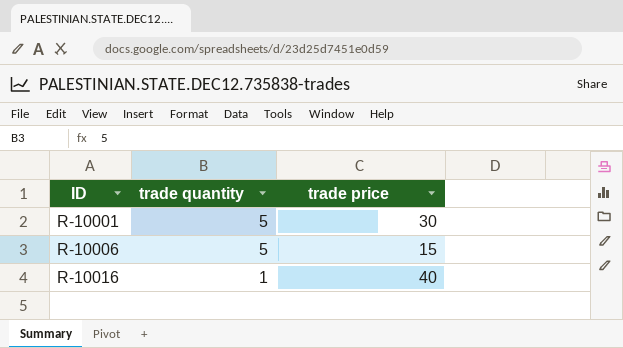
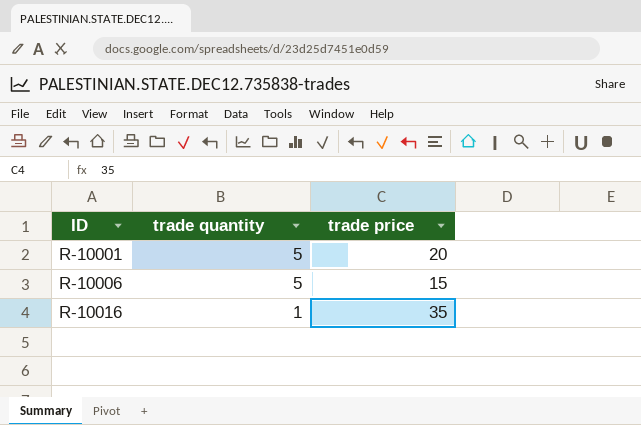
R-10001 | trade price: 30 -> 20
R-10016 | trade price: 40 -> 35

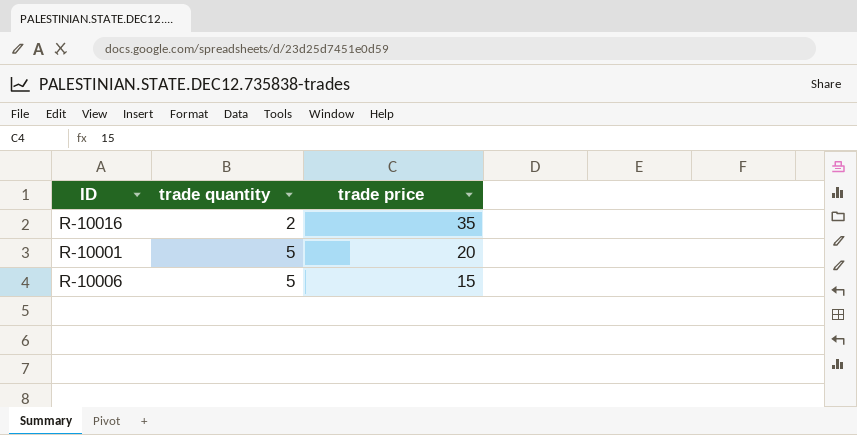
row order: ID ascending -> trade quantity ascending
R-10016 | trade quantity: 1 -> 2

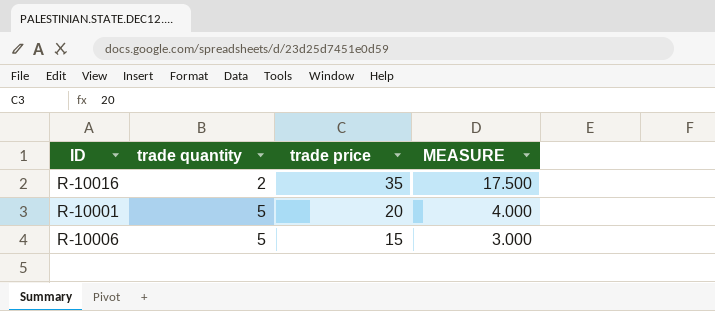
column MEASURE | formula: none -> [trade price] / [trade quantity]

